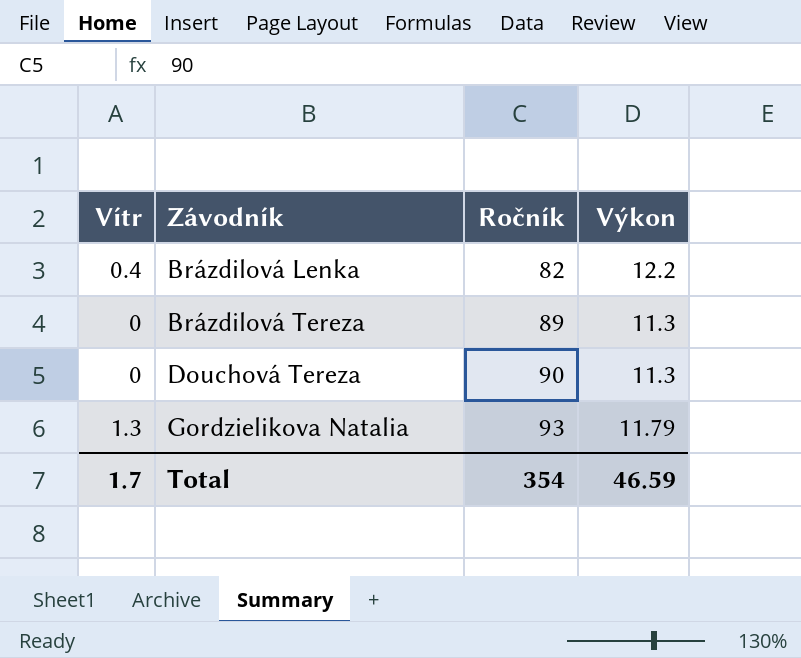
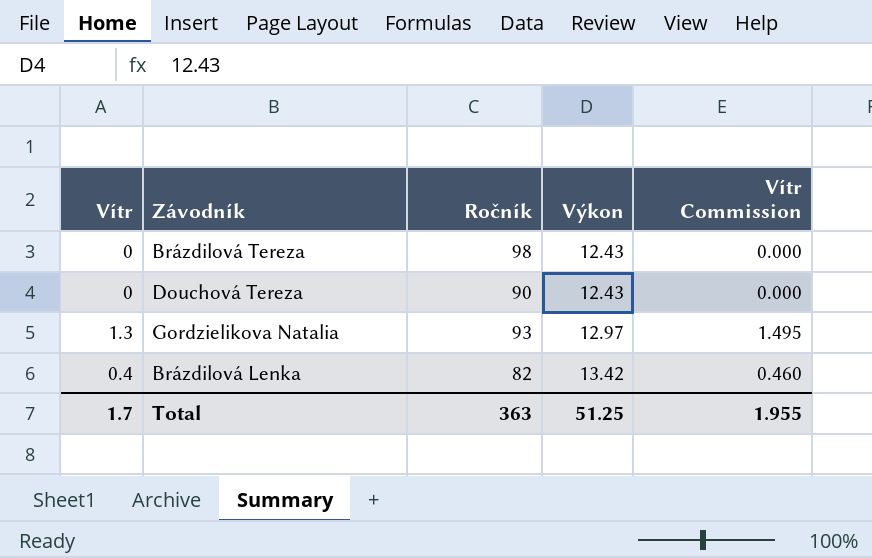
row order: Závodník ascending -> Výkon ascending
column Vítr Commission | formula: none -> [Vítr] * 1.15
Brázdilová Tereza | Ročník: 89 -> 98
Brázdilová Tereza | Výkon: 11.3 -> 12.43
Douchová Tereza | Výkon: 11.3 -> 12.43
Gordzielikova Natalia | Výkon: 11.79 -> 12.97
Brázdilová Lenka | Výkon: 12.2 -> 13.42
Total | Ročník: 354 -> 363
Total | Výkon: 46.59 -> 51.25

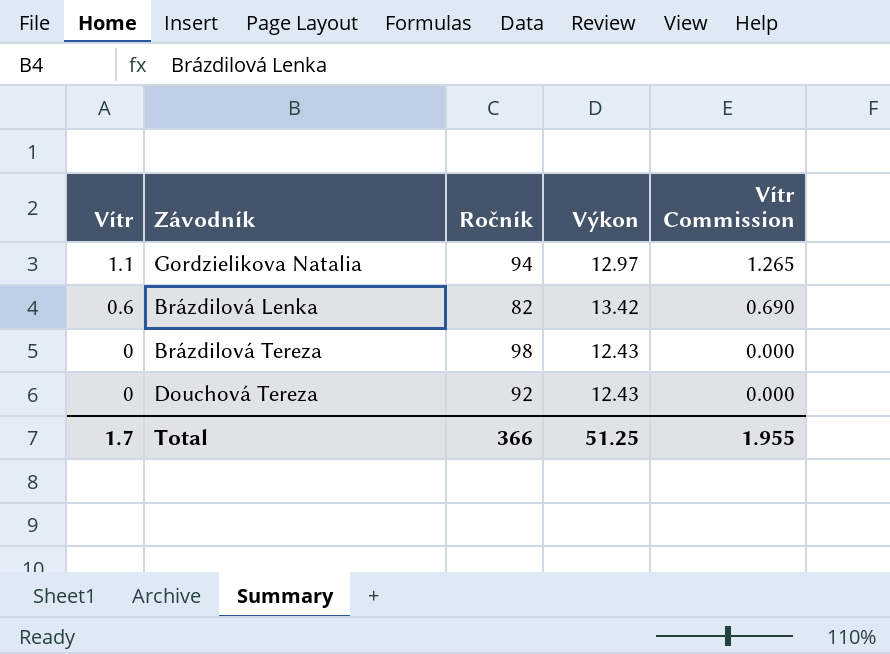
row order: Výkon ascending -> Vítr descending
Gordzielikova Natalia | Vítr: 1.3 -> 1.1
Gordzielikova Natalia | Ročník: 93 -> 94
Gordzielikova Natalia | Vítr Commission: 1.495 -> 1.265
Brázdilová Lenka | Vítr: 0.4 -> 0.6
Brázdilová Lenka | Vítr Commission: 0.460 -> 0.690
Douchová Tereza | Ročník: 90 -> 92
Total | Ročník: 363 -> 366

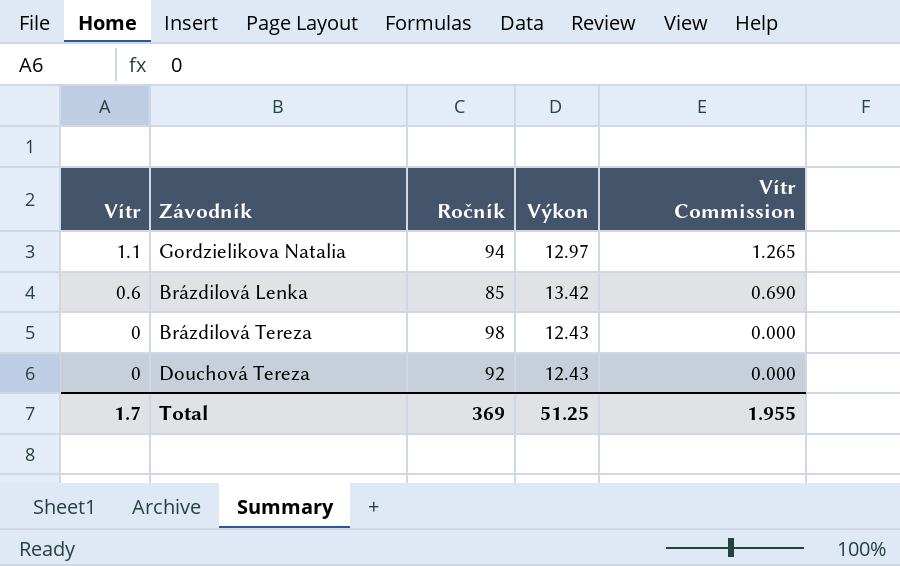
Brázdilová Lenka | Ročník: 82 -> 85
Total | Ročník: 366 -> 369

